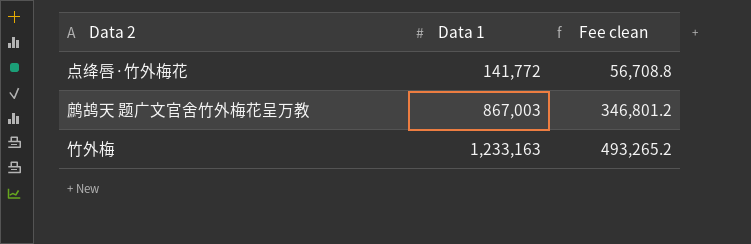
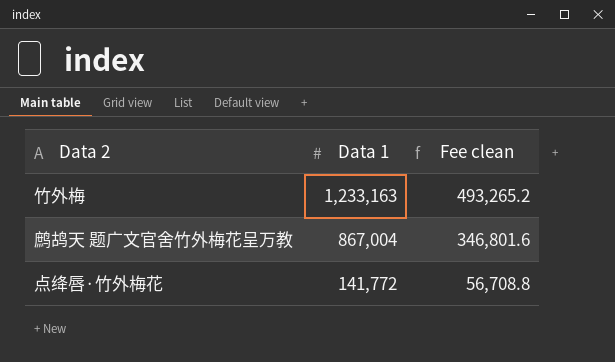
row order: Data 1 ascending -> Data 1 descending
鹧鸪天 题广文官舍竹外梅花呈万教 | Data 1: 867,003 -> 867,004
鹧鸪天 题广文官舍竹外梅花呈万教 | Fee clean: 346,801.2 -> 346,801.6

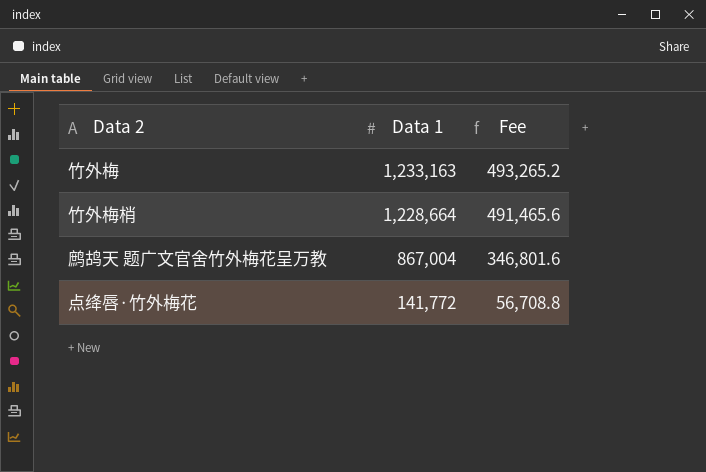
column name: Fee clean -> Fee
row 竹外梅梢: none -> 1,228,664 | 491,465.6

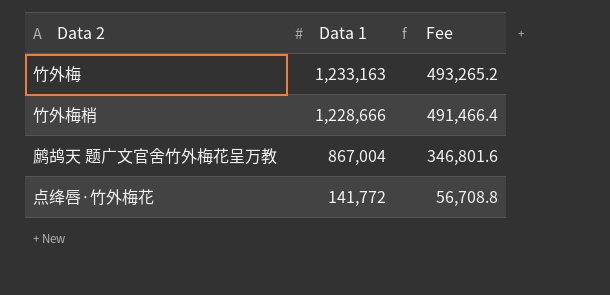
竹外梅梢 | Data 1: 1,228,664 -> 1,228,666
竹外梅梢 | Fee: 491,465.6 -> 491,466.4

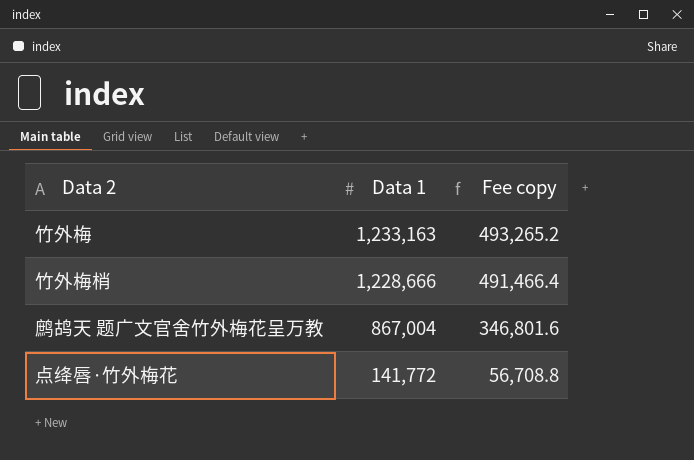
column name: Fee -> Fee copy

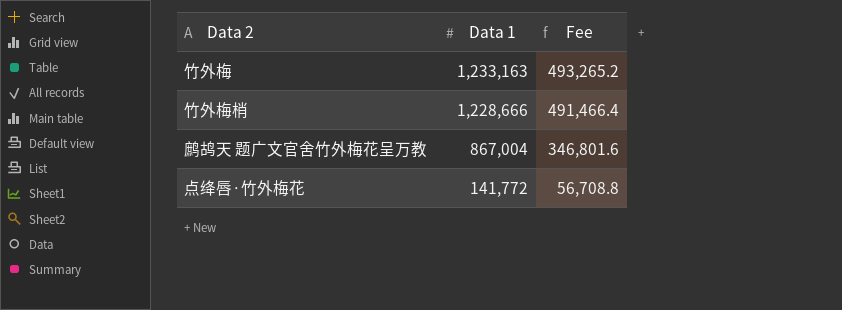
column name: Fee copy -> Fee

